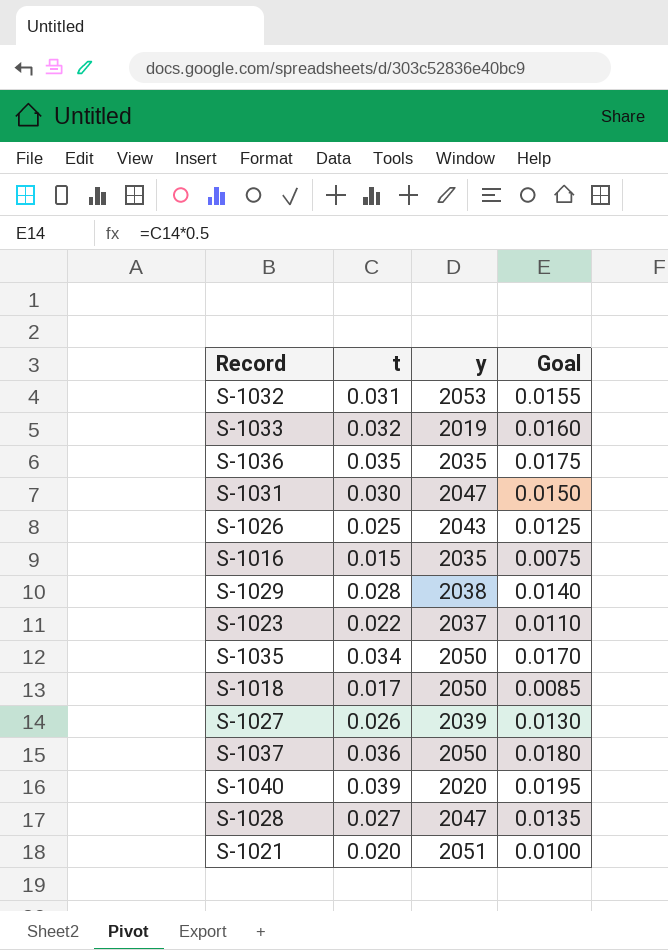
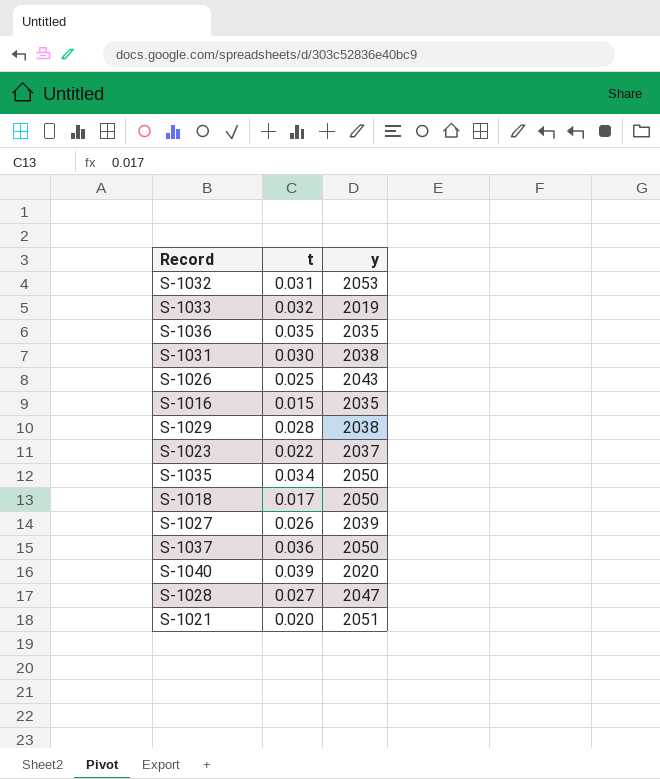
column Goal | formula: [t] * 0.5 -> none
S-1031 | y: 2047 -> 2038

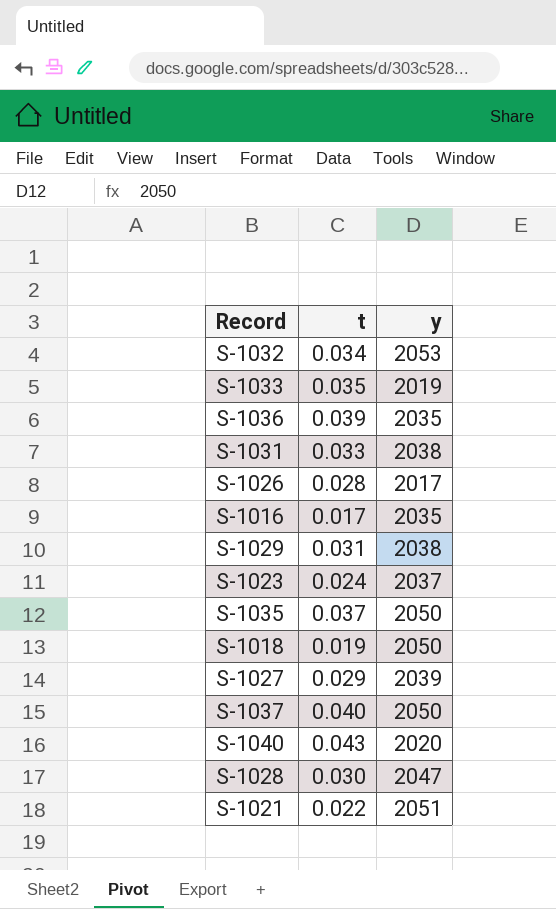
S-1032 | t: 0.031 -> 0.034
S-1033 | t: 0.032 -> 0.035
S-1036 | t: 0.035 -> 0.039
S-1031 | t: 0.030 -> 0.033
S-1026 | t: 0.025 -> 0.028
S-1026 | y: 2043 -> 2017
S-1016 | t: 0.015 -> 0.017
S-1029 | t: 0.028 -> 0.031
S-1023 | t: 0.022 -> 0.024
S-1035 | t: 0.034 -> 0.037
S-1018 | t: 0.017 -> 0.019
S-1027 | t: 0.026 -> 0.029
S-1037 | t: 0.036 -> 0.040
S-1040 | t: 0.039 -> 0.043
S-1028 | t: 0.027 -> 0.030
S-1021 | t: 0.020 -> 0.022

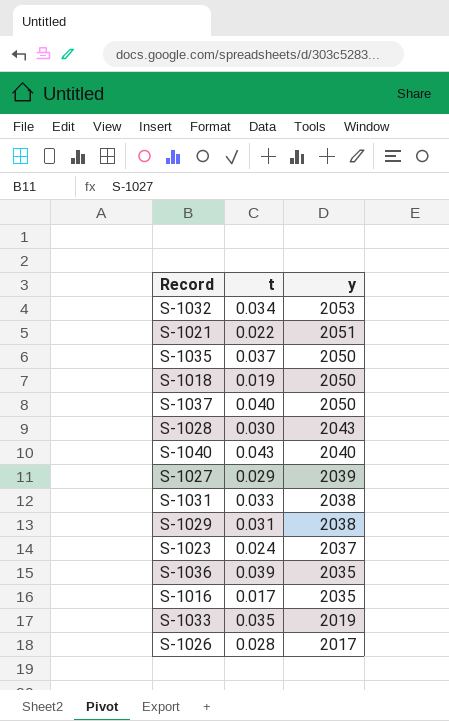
row order: none -> y descending
S-1028 | y: 2047 -> 2043
S-1040 | y: 2020 -> 2040

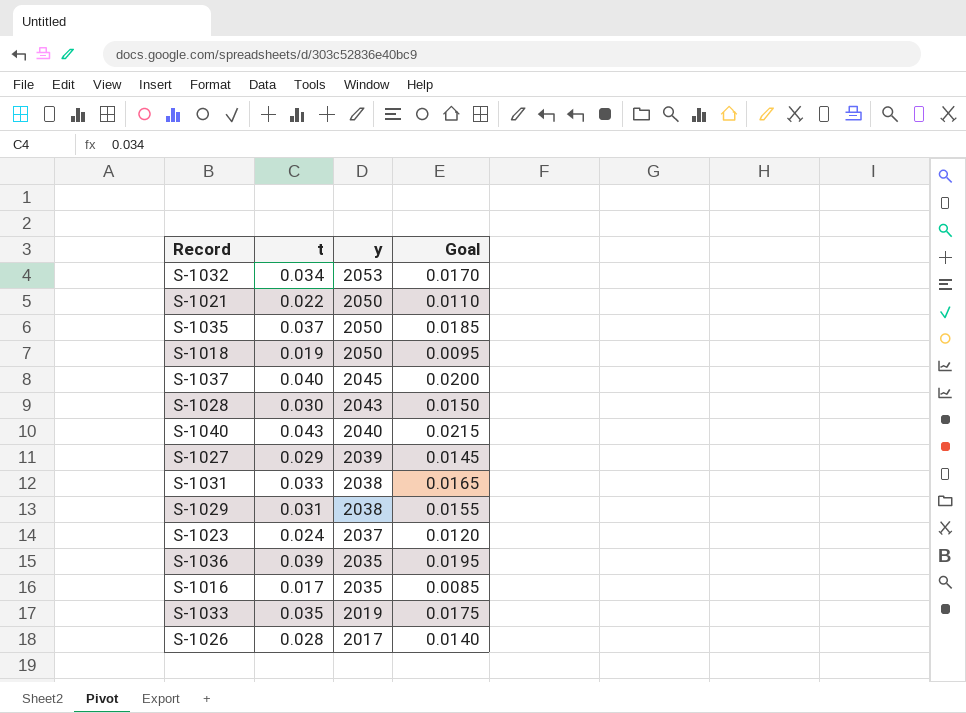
column Goal | formula: none -> [t] * 0.5
S-1021 | y: 2051 -> 2050
S-1037 | y: 2050 -> 2045

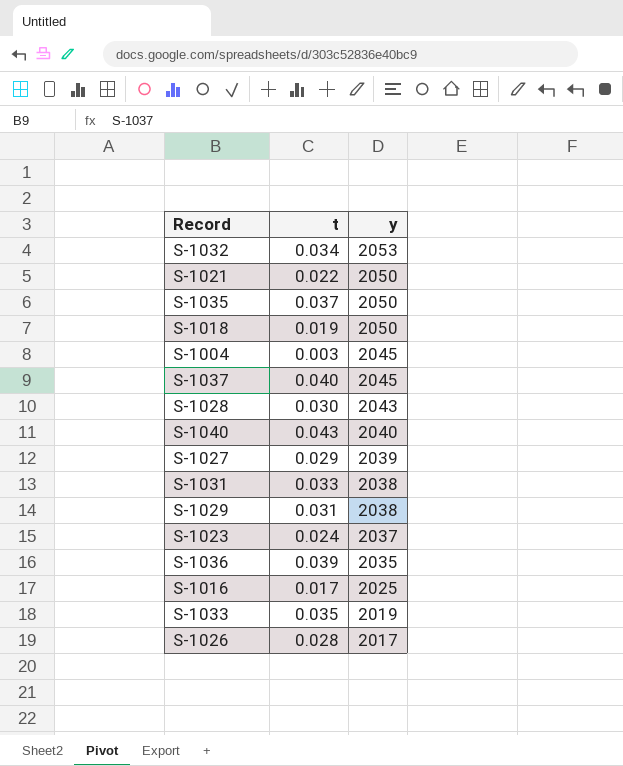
column Goal | formula: [t] * 0.5 -> none
row S-1004: none -> 0.003 | 2045
S-1016 | y: 2035 -> 2025

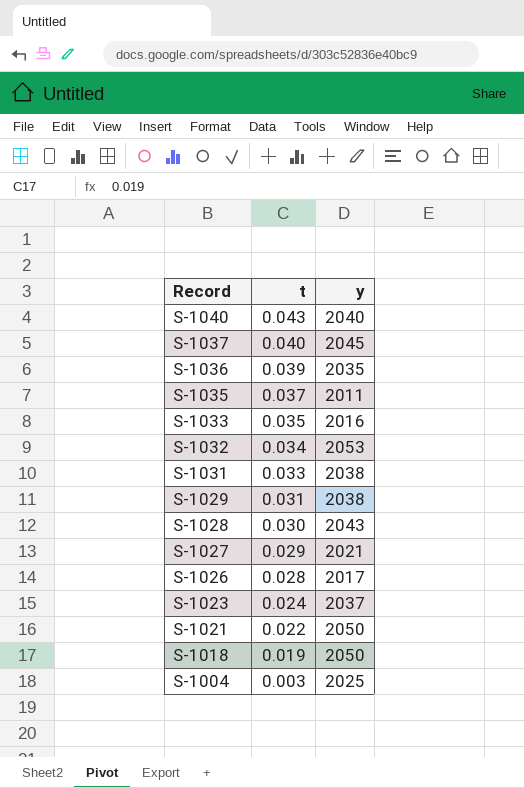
row order: y descending -> Record descending
row S-1016: 0.017 | 2025 -> none
S-1035 | y: 2050 -> 2011
S-1033 | y: 2019 -> 2016
S-1027 | y: 2039 -> 2021
S-1004 | y: 2045 -> 2025

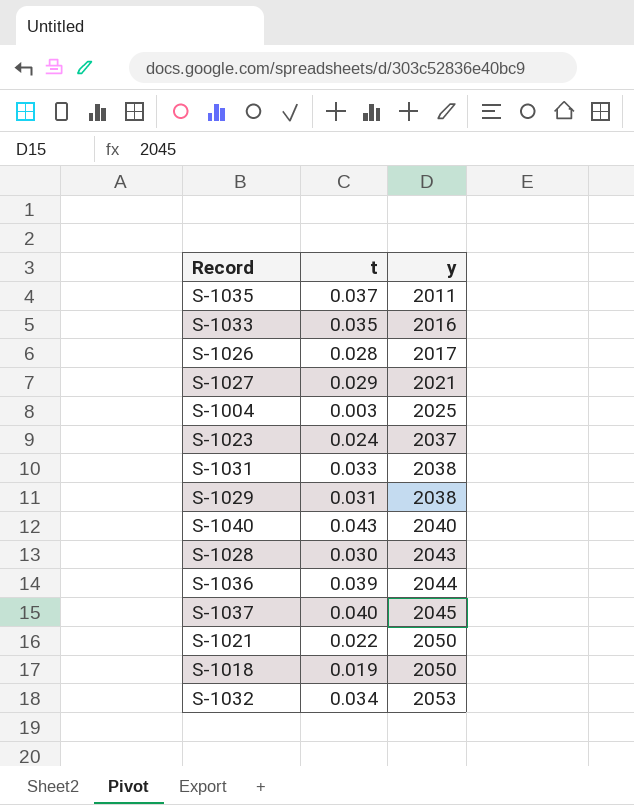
row order: Record descending -> y ascending
S-1036 | y: 2035 -> 2044

